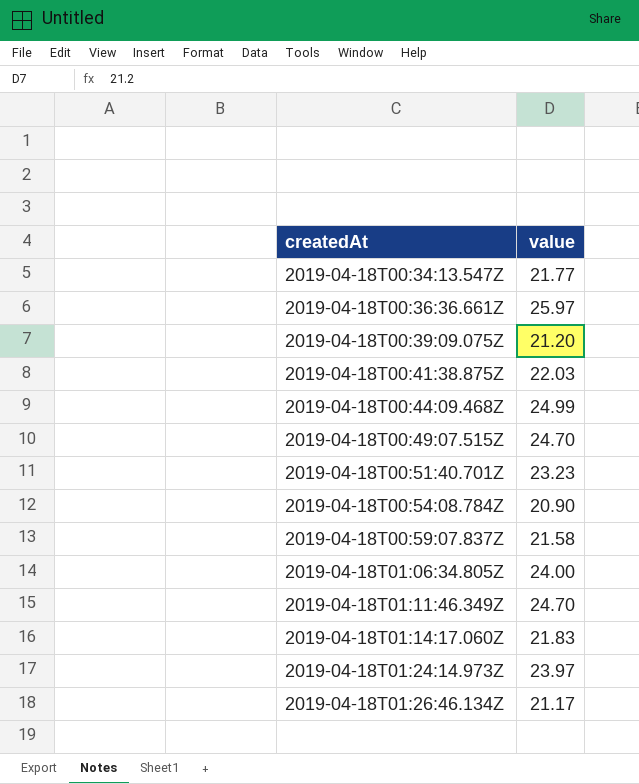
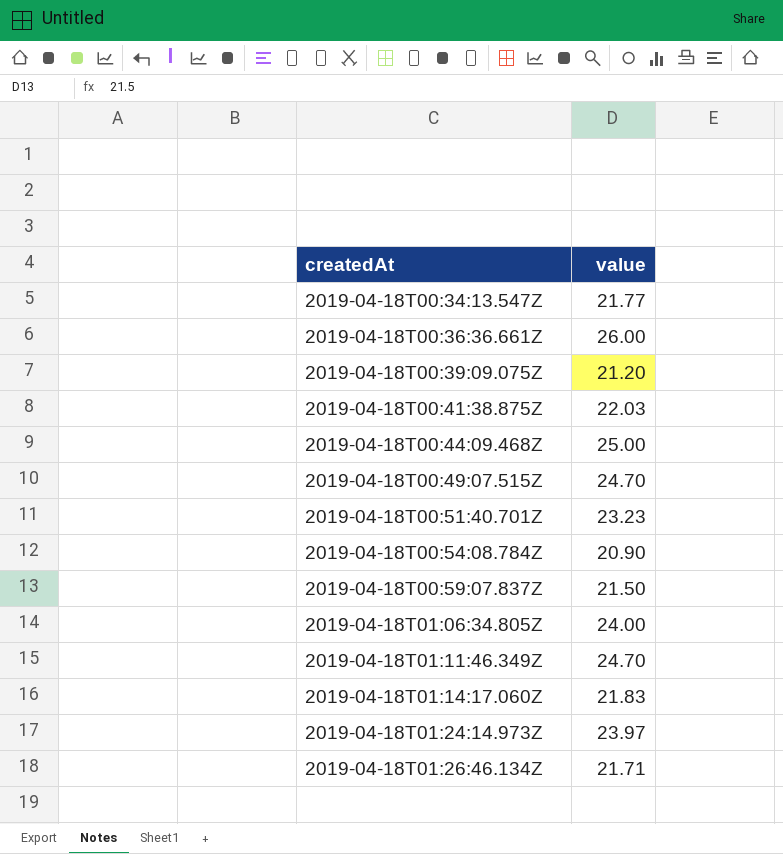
2019-04-18T00:36:36.661Z | value: 25.97 -> 26.00
2019-04-18T00:44:09.468Z | value: 24.99 -> 25.00
2019-04-18T00:59:07.837Z | value: 21.58 -> 21.50
2019-04-18T01:26:46.134Z | value: 21.17 -> 21.71

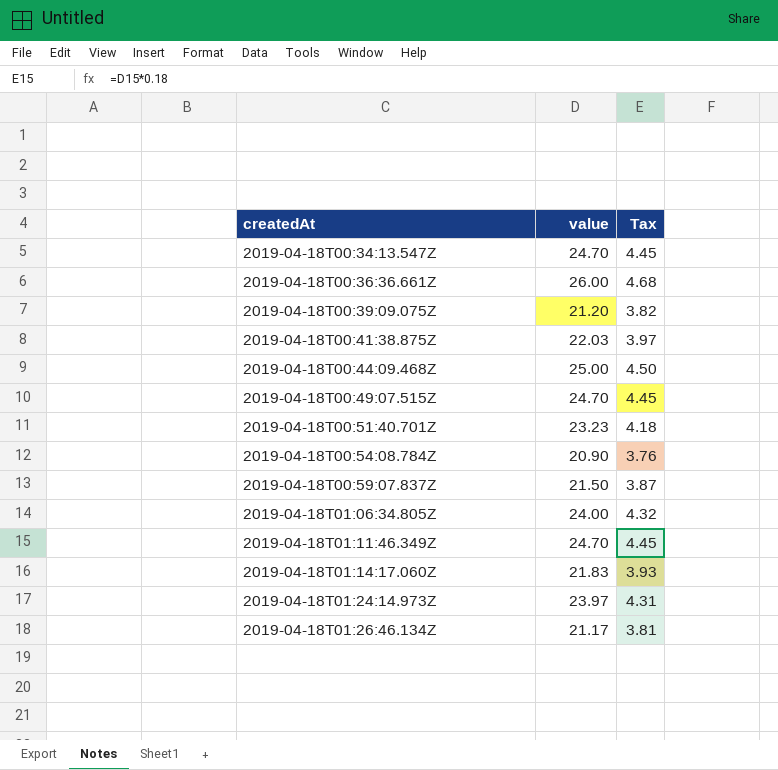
column Tax | formula: none -> [value] * 0.18
2019-04-18T00:34:13.547Z | value: 21.77 -> 24.70
2019-04-18T01:26:46.134Z | value: 21.71 -> 21.17

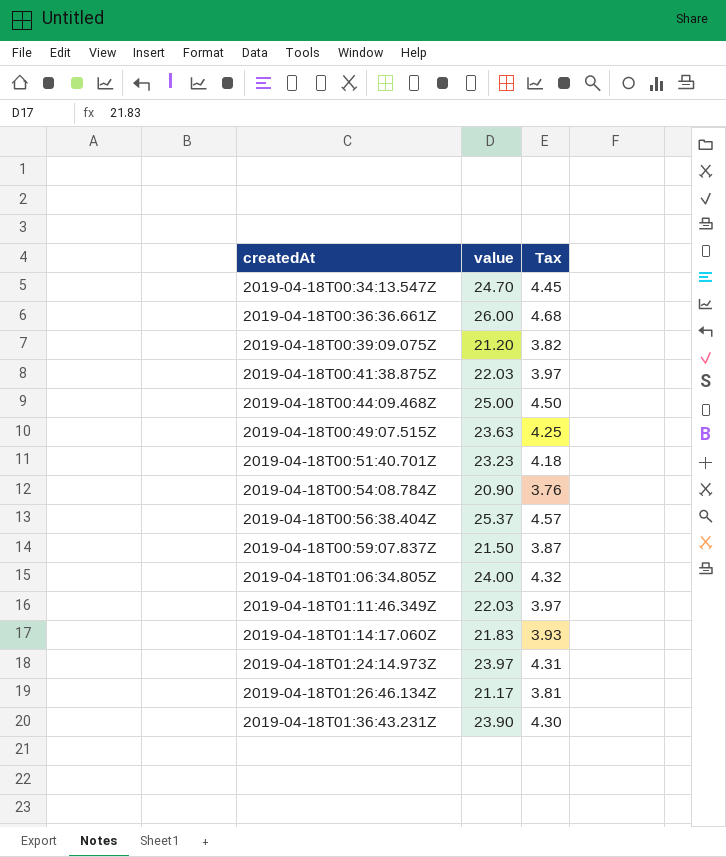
2019-04-18T00:49:07.515Z | value: 24.70 -> 23.63
2019-04-18T00:49:07.515Z | Tax: 4.45 -> 4.25
row 2019-04-18T00:56:38.404Z: none -> 25.37 | 4.57
2019-04-18T01:11:46.349Z | value: 24.70 -> 22.03
2019-04-18T01:11:46.349Z | Tax: 4.45 -> 3.97
row 2019-04-18T01:36:43.231Z: none -> 23.90 | 4.30

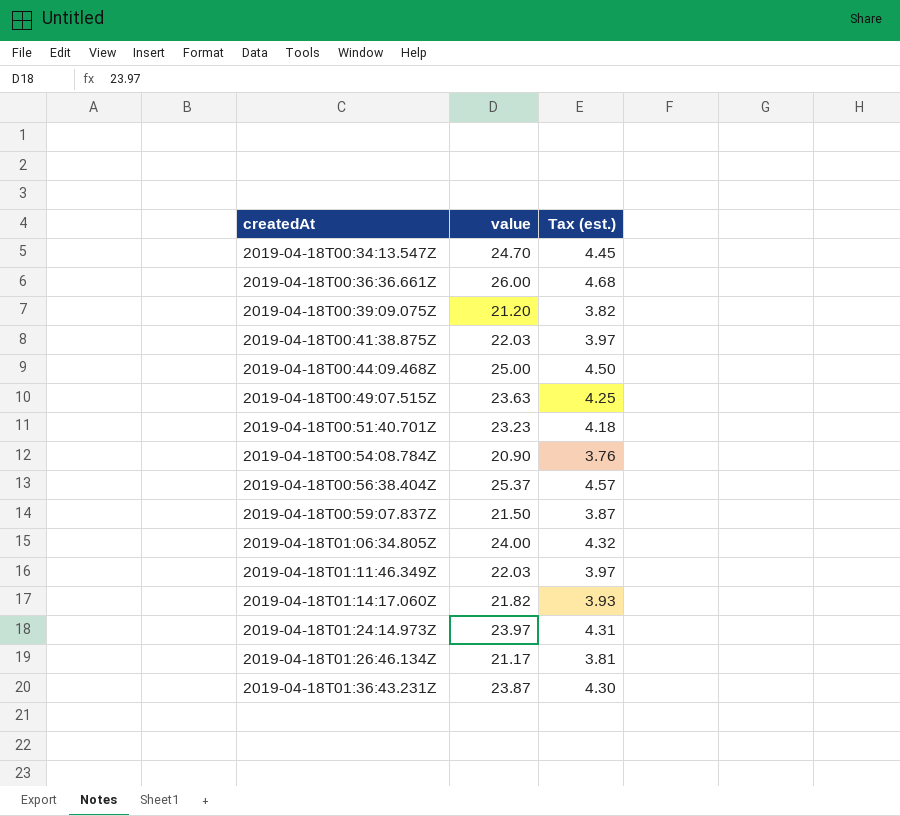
column name: Tax -> Tax (est.)
2019-04-18T01:14:17.060Z | value: 21.83 -> 21.82
2019-04-18T01:36:43.231Z | value: 23.90 -> 23.87

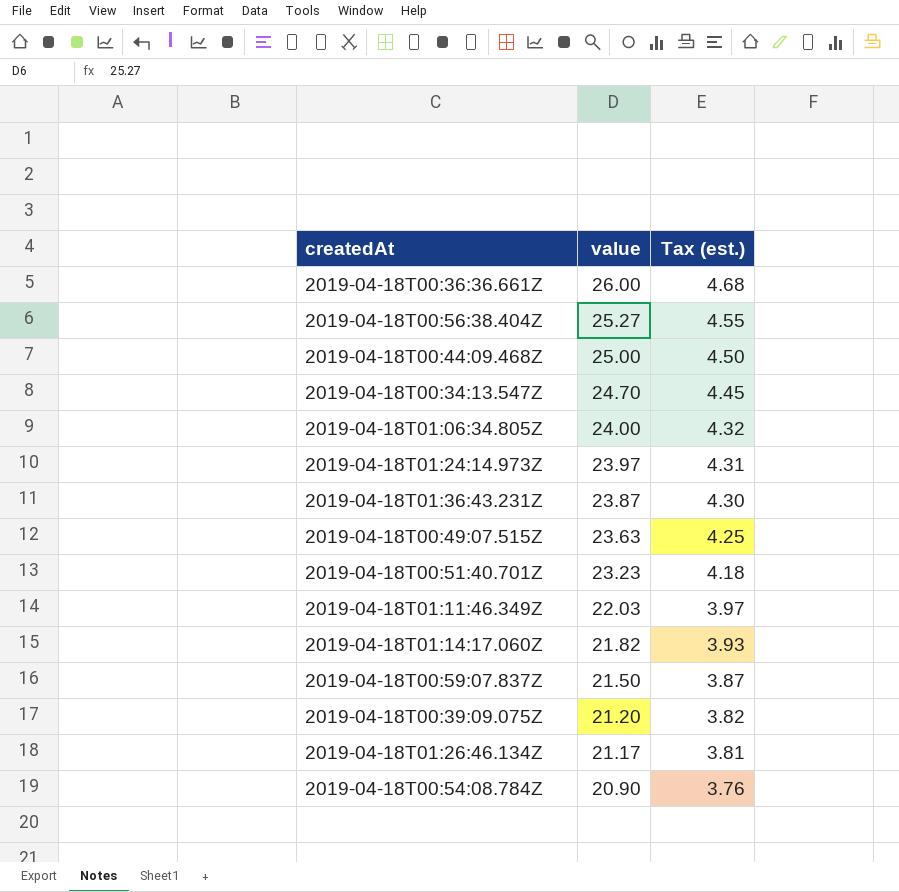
row order: createdAt ascending -> value descending
row 2019-04-18T00:41:38.875Z: 22.03 | 3.97 -> none
2019-04-18T00:56:38.404Z | value: 25.37 -> 25.27
2019-04-18T00:56:38.404Z | Tax (est.): 4.57 -> 4.55

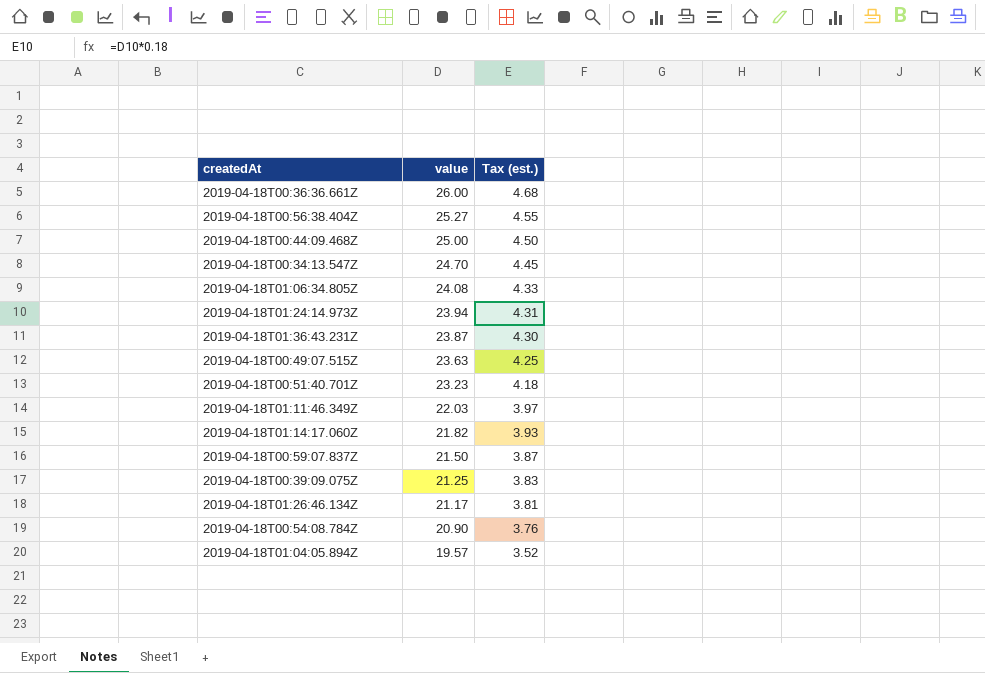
2019-04-18T01:06:34.805Z | value: 24.00 -> 24.08
2019-04-18T01:06:34.805Z | Tax (est.): 4.32 -> 4.33
2019-04-18T01:24:14.973Z | value: 23.97 -> 23.94
2019-04-18T00:39:09.075Z | value: 21.20 -> 21.25
2019-04-18T00:39:09.075Z | Tax (est.): 3.82 -> 3.83
row 2019-04-18T01:04:05.894Z: none -> 19.57 | 3.52

